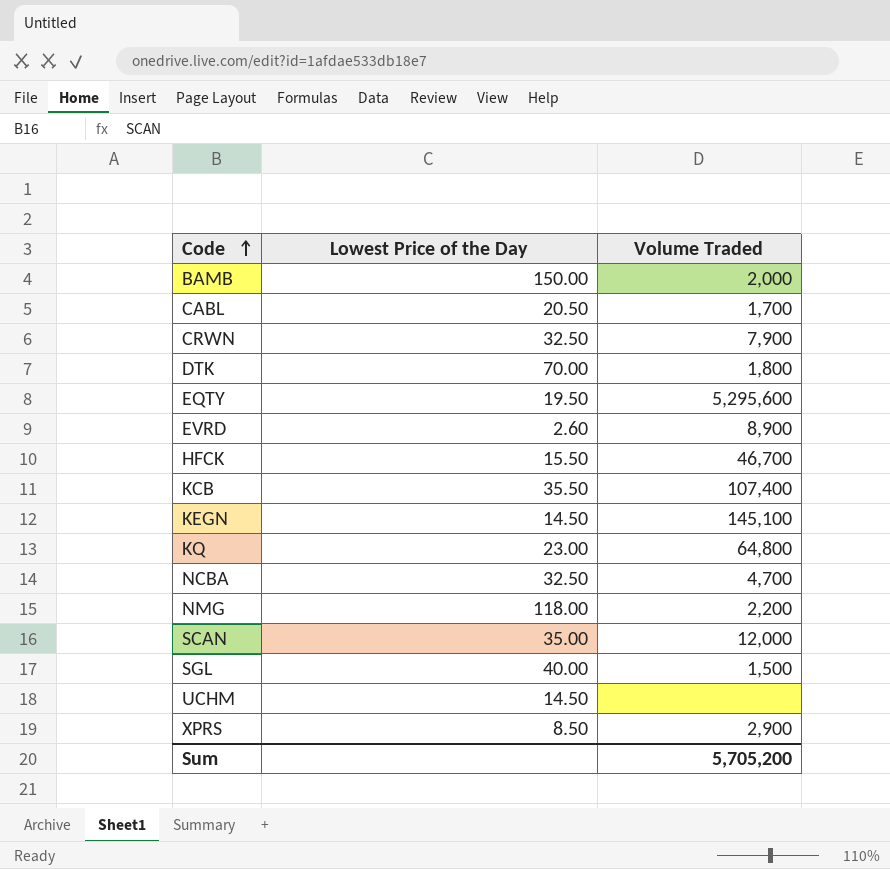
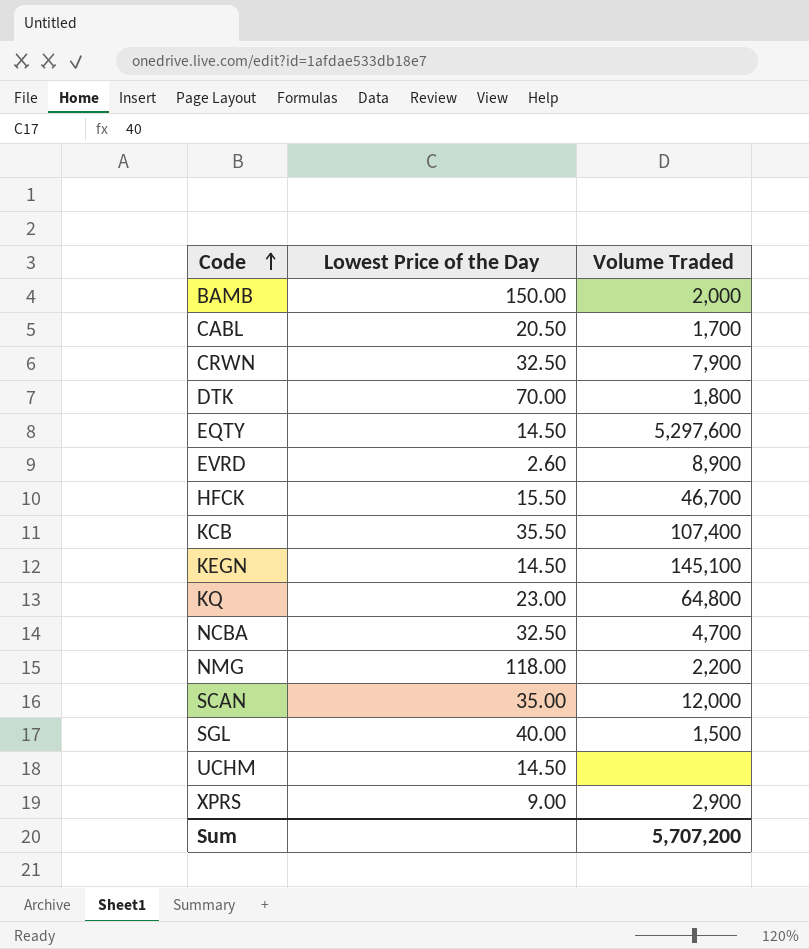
EQTY | Lowest Price of the Day: 19.50 -> 14.50
EQTY | Volume Traded: 5,295,600 -> 5,297,600
XPRS | Lowest Price of the Day: 8.50 -> 9.00
Sum | Volume Traded: 5,705,200 -> 5,707,200

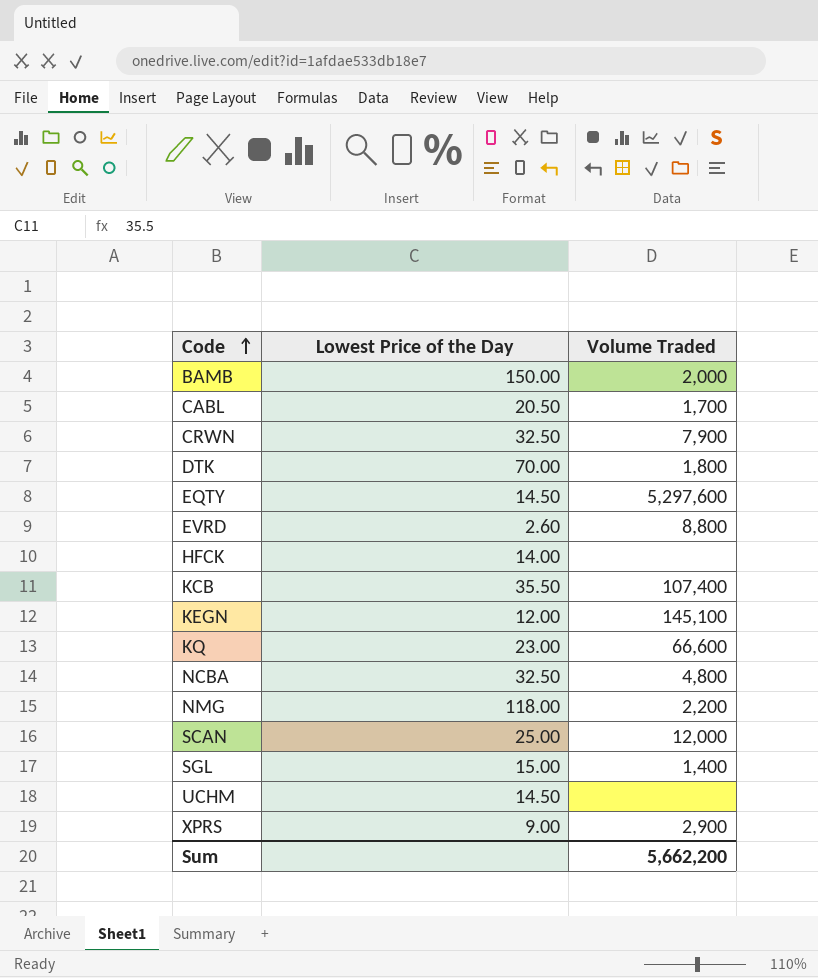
EVRD | Volume Traded: 8,900 -> 8,800
HFCK | Lowest Price of the Day: 15.50 -> 14.00
HFCK | Volume Traded: 46,700 -> none
KEGN | Lowest Price of the Day: 14.50 -> 12.00
KQ | Volume Traded: 64,800 -> 66,600
NCBA | Volume Traded: 4,700 -> 4,800
SCAN | Lowest Price of the Day: 35.00 -> 25.00
SGL | Lowest Price of the Day: 40.00 -> 15.00
SGL | Volume Traded: 1,500 -> 1,400
Sum | Volume Traded: 5,707,200 -> 5,662,200

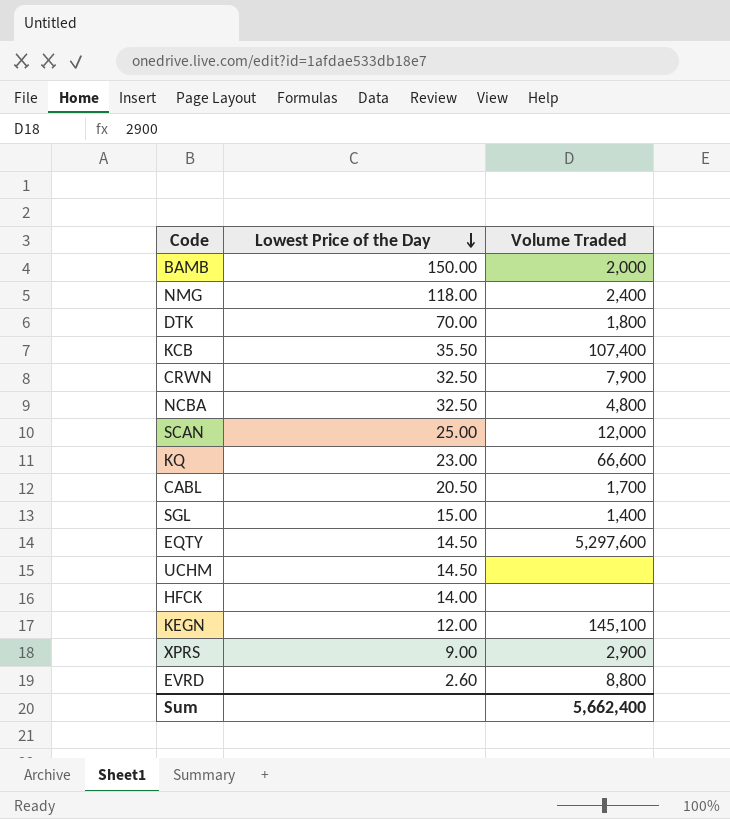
row order: Code ascending -> Lowest Price of the Day descending
NMG | Volume Traded: 2,200 -> 2,400
Sum | Volume Traded: 5,662,200 -> 5,662,400

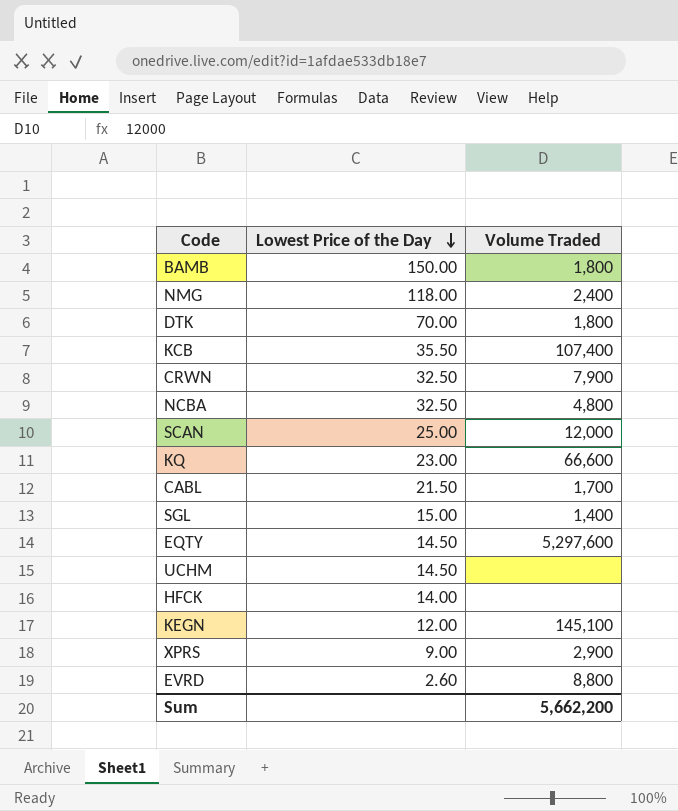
BAMB | Volume Traded: 2,000 -> 1,800
CABL | Lowest Price of the Day: 20.50 -> 21.50
Sum | Volume Traded: 5,662,400 -> 5,662,200

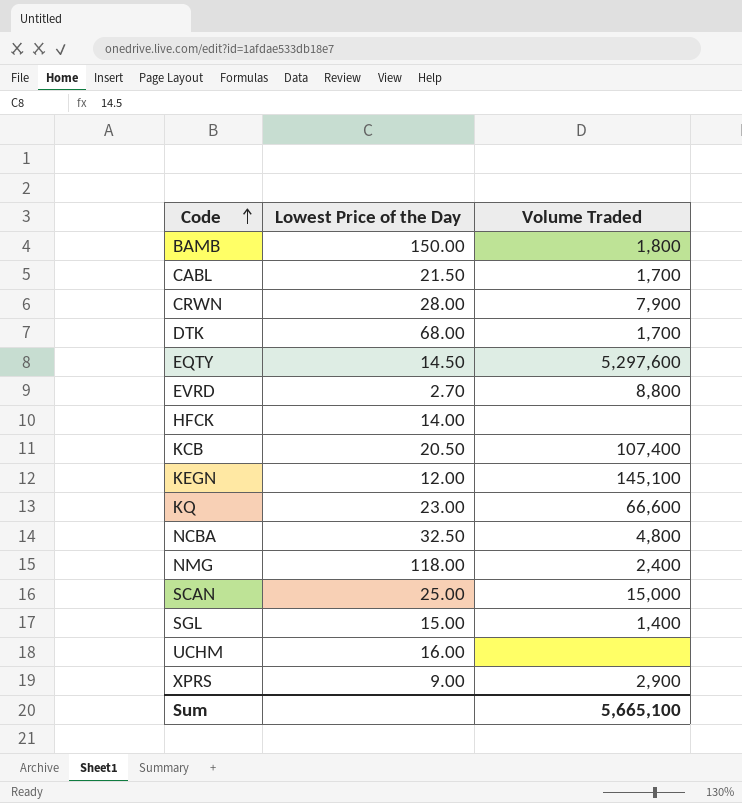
row order: Lowest Price of the Day descending -> Code ascending
CRWN | Lowest Price of the Day: 32.50 -> 28.00
DTK | Lowest Price of the Day: 70.00 -> 68.00
DTK | Volume Traded: 1,800 -> 1,700
EVRD | Lowest Price of the Day: 2.60 -> 2.70
KCB | Lowest Price of the Day: 35.50 -> 20.50
SCAN | Volume Traded: 12,000 -> 15,000
UCHM | Lowest Price of the Day: 14.50 -> 16.00
Sum | Volume Traded: 5,662,200 -> 5,665,100

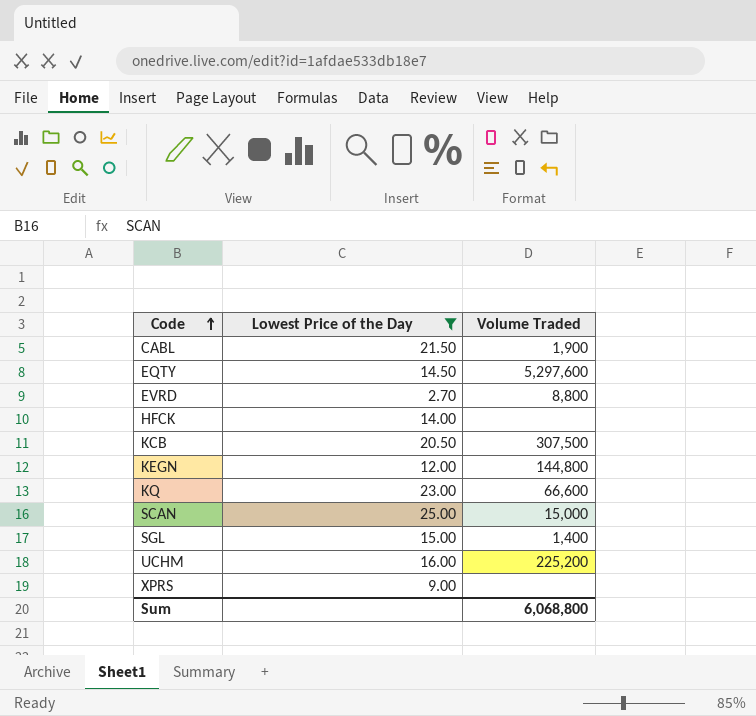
filter: none -> Lowest Price of the Day <= 25.00
CABL | Volume Traded: 1,700 -> 1,900
KCB | Volume Traded: 107,400 -> 307,500
KEGN | Volume Traded: 145,100 -> 144,800
UCHM | Volume Traded: none -> 225,200
XPRS | Volume Traded: 2,900 -> none
Sum | Volume Traded: 5,665,100 -> 6,068,800

